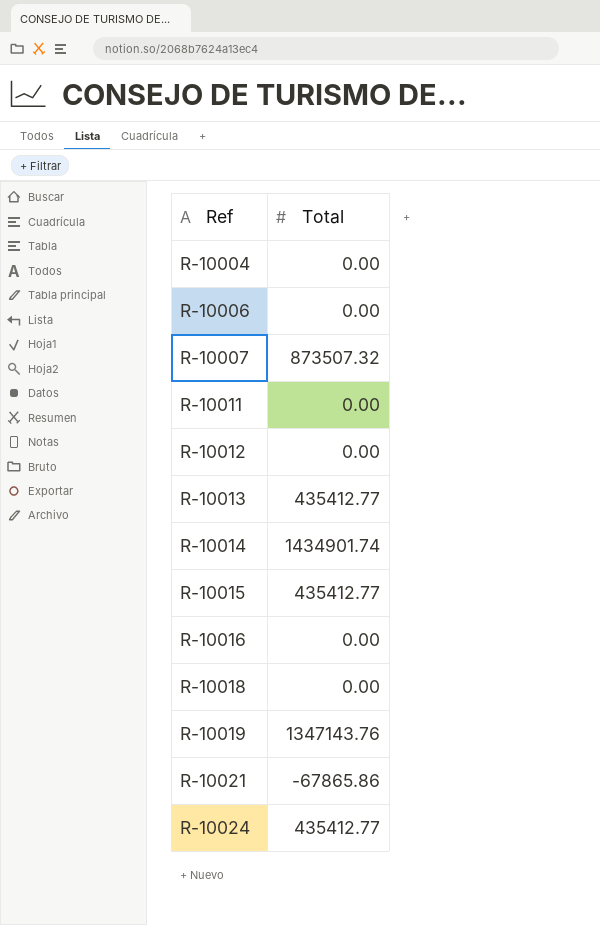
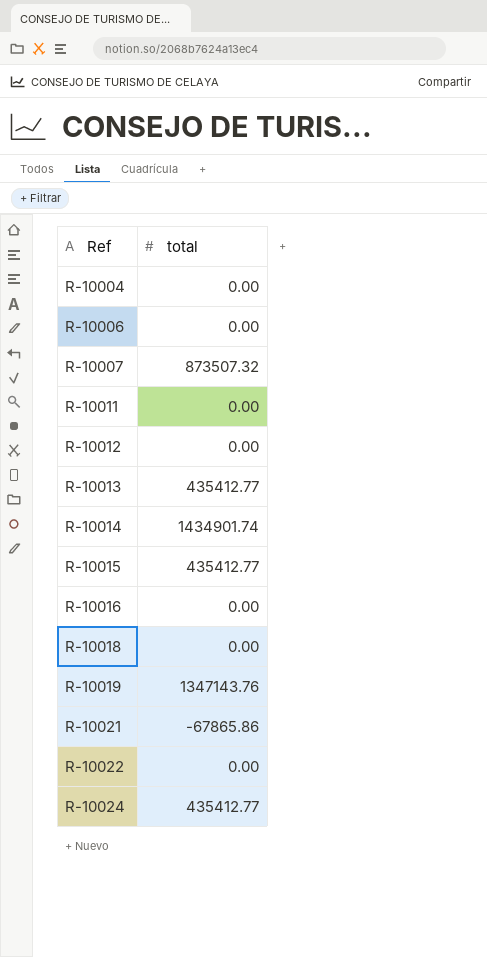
column name: Total -> total
row R-10022: none -> 0.00

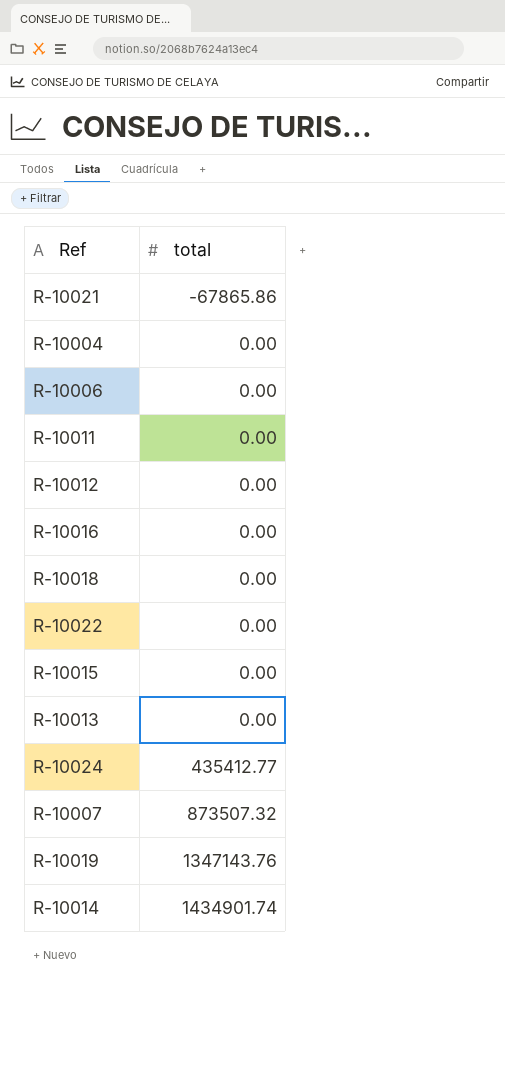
row order: Ref ascending -> total ascending
R-10015 | total: 435412.77 -> 0.00
R-10013 | total: 435412.77 -> 0.00

